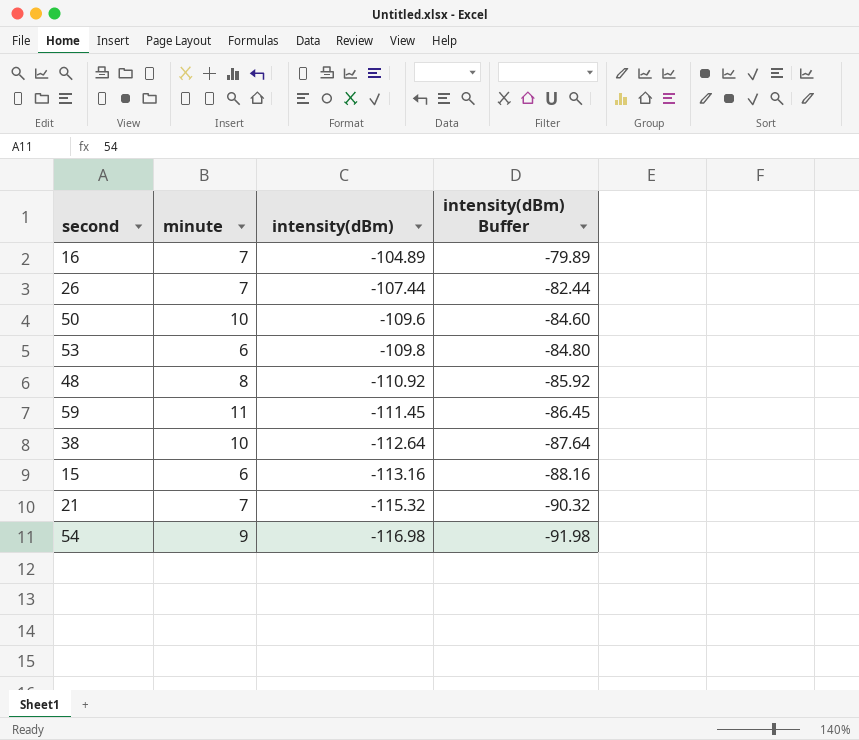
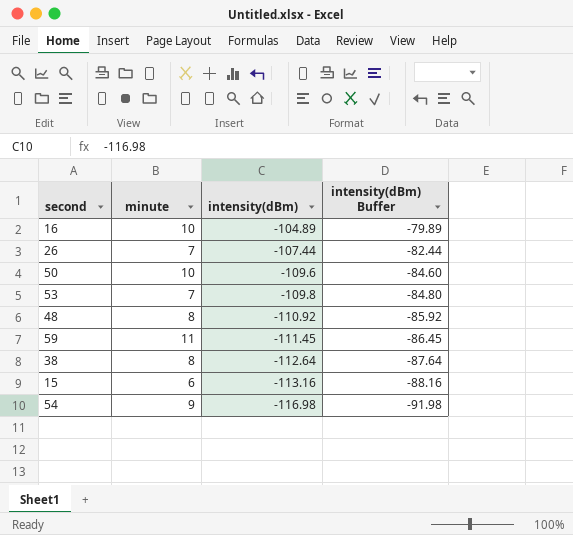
row 21: 7 | -115.32 | -90.32 -> none
16 | minute: 7 -> 10
53 | minute: 6 -> 7
38 | minute: 10 -> 8

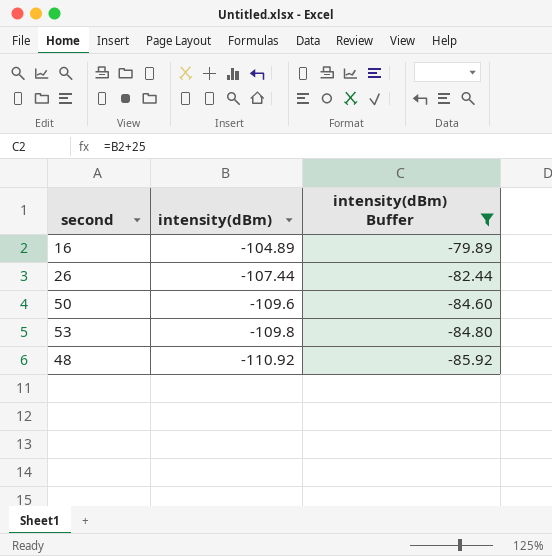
filter: none -> intensity(dBm) Buffer >= -85.92
column minute | position: 2 -> none

